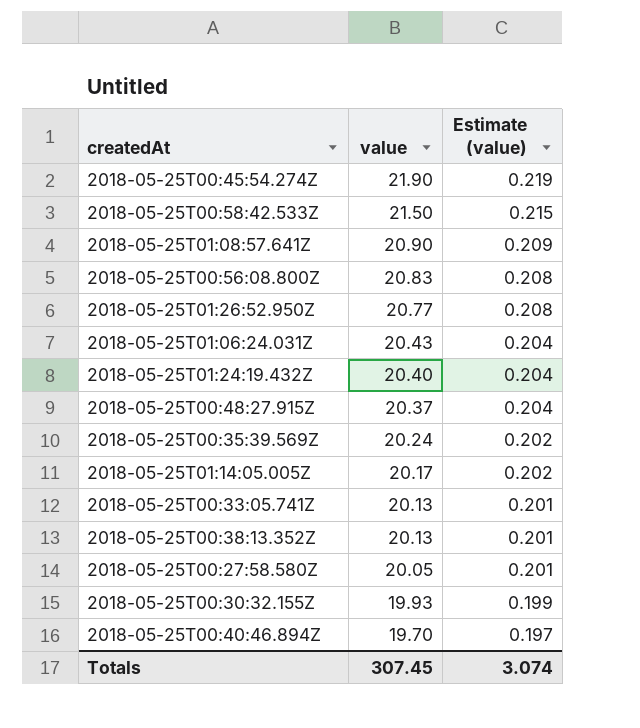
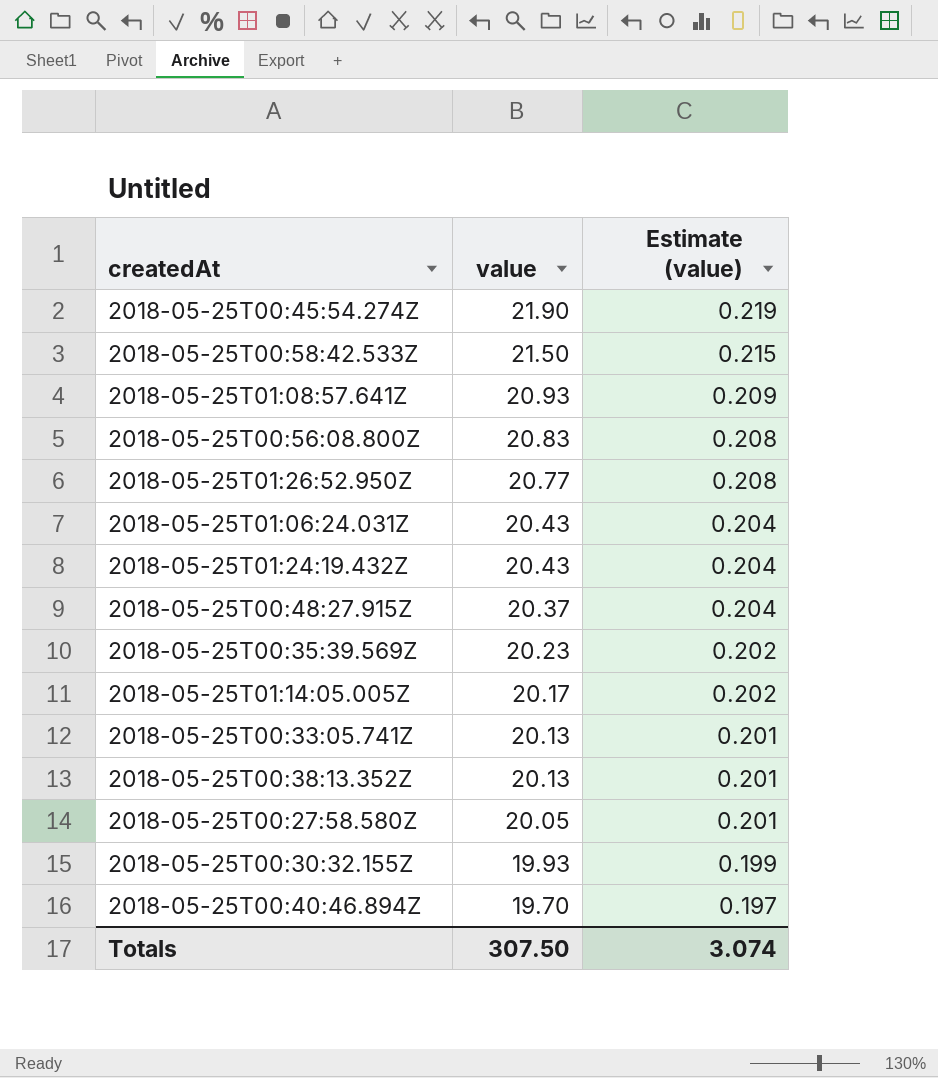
2018-05-25T01:08:57.641Z | value: 20.90 -> 20.93
2018-05-25T01:24:19.432Z | value: 20.40 -> 20.43
2018-05-25T00:35:39.569Z | value: 20.24 -> 20.23
Totals | value: 307.45 -> 307.50

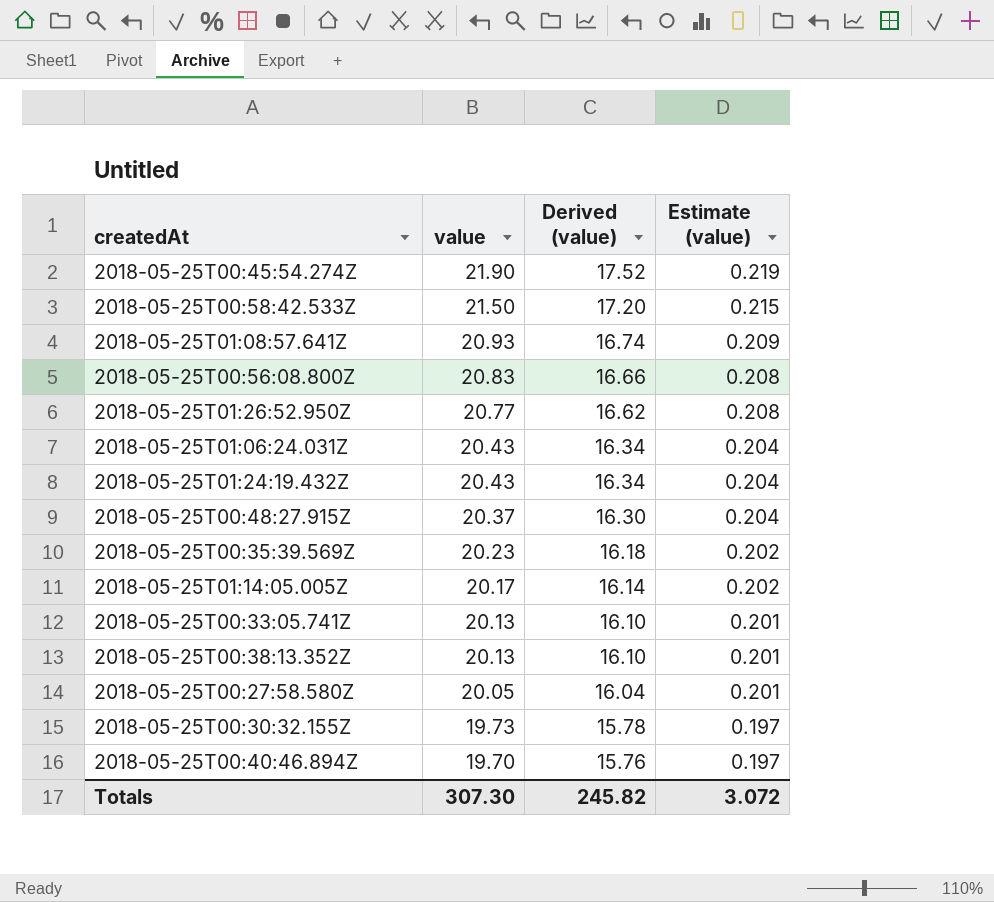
column Derived (value) | formula: none -> [value] * 0.8
2018-05-25T00:30:32.155Z | value: 19.93 -> 19.73
2018-05-25T00:30:32.155Z | Estimate (value): 0.199 -> 0.197
Totals | value: 307.50 -> 307.30
Totals | Estimate (value): 3.074 -> 3.072

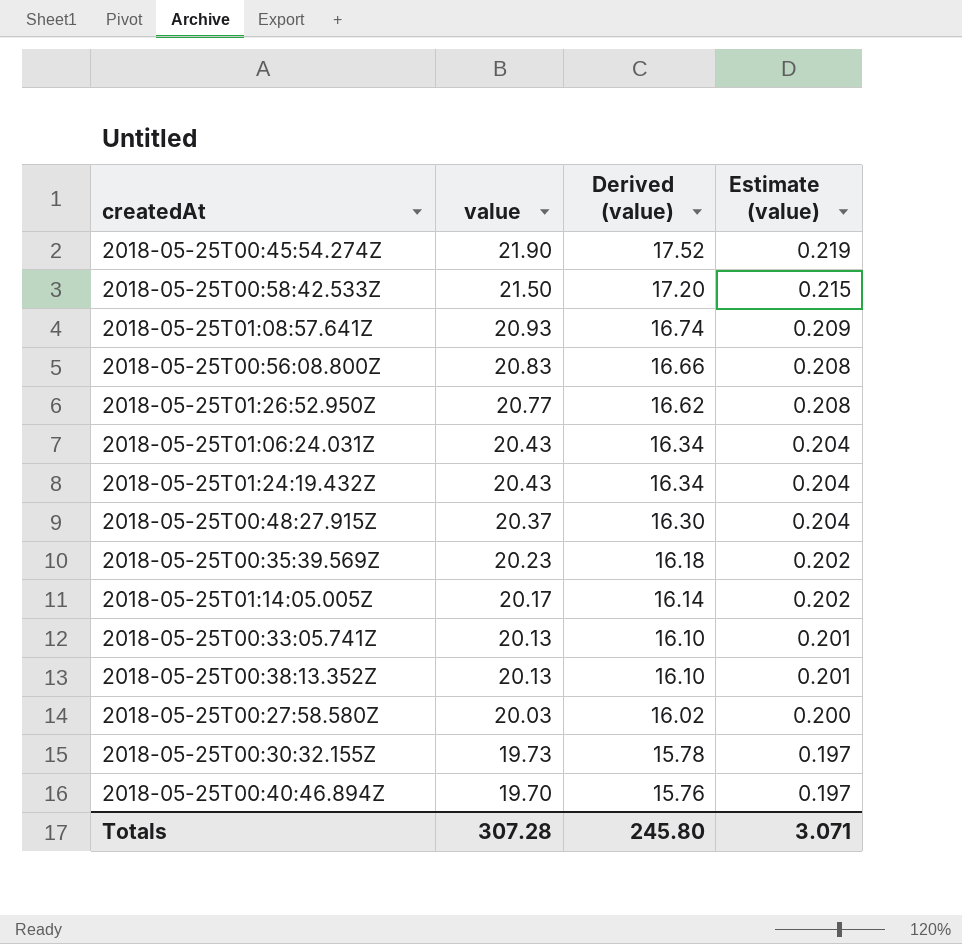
2018-05-25T00:27:58.580Z | value: 20.05 -> 20.03
2018-05-25T00:27:58.580Z | Derived (value): 16.04 -> 16.02
2018-05-25T00:27:58.580Z | Estimate (value): 0.201 -> 0.200
Totals | value: 307.30 -> 307.28
Totals | Derived (value): 245.82 -> 245.80
Totals | Estimate (value): 3.072 -> 3.071

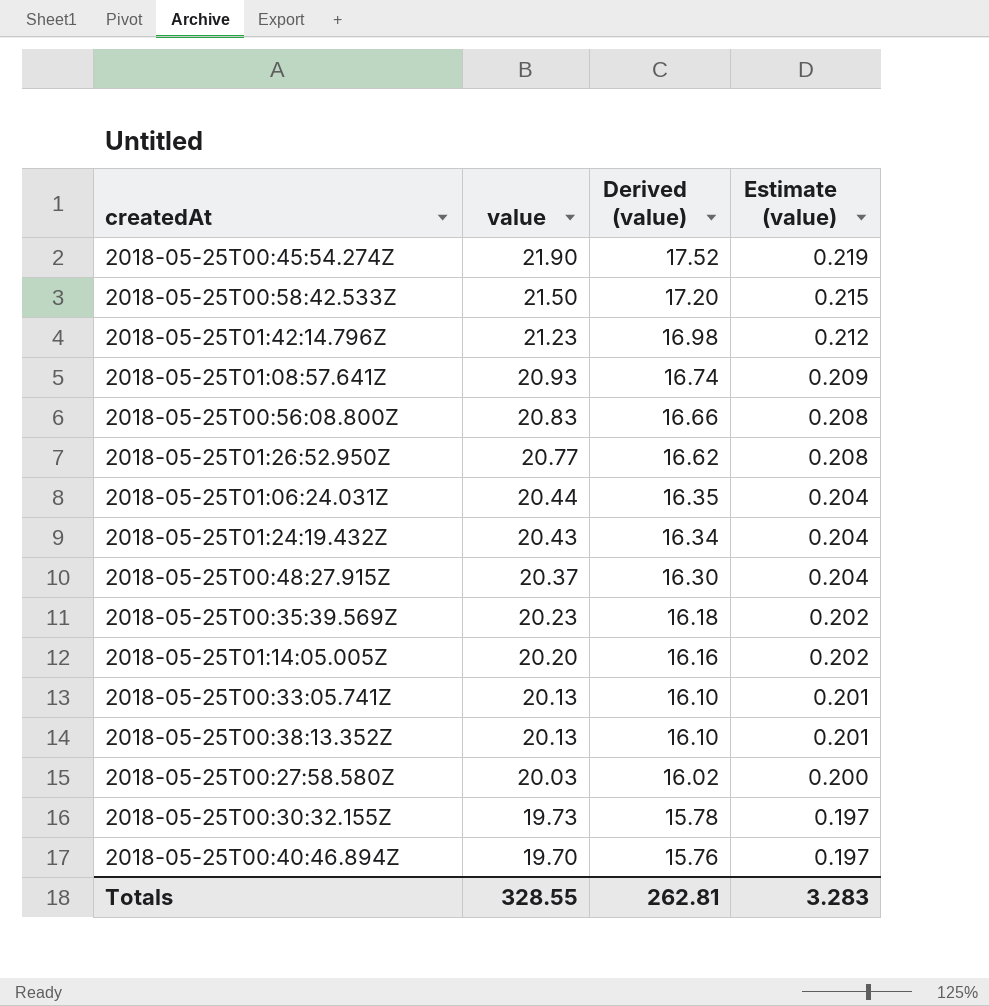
row 2018-05-25T01:42:14.796Z: none -> 21.23 | 16.98 | 0.212
2018-05-25T01:06:24.031Z | value: 20.43 -> 20.44
2018-05-25T01:06:24.031Z | Derived (value): 16.34 -> 16.35
2018-05-25T01:14:05.005Z | value: 20.17 -> 20.20
2018-05-25T01:14:05.005Z | Derived (value): 16.14 -> 16.16
Totals | value: 307.28 -> 328.55
Totals | Derived (value): 245.80 -> 262.81
Totals | Estimate (value): 3.071 -> 3.283

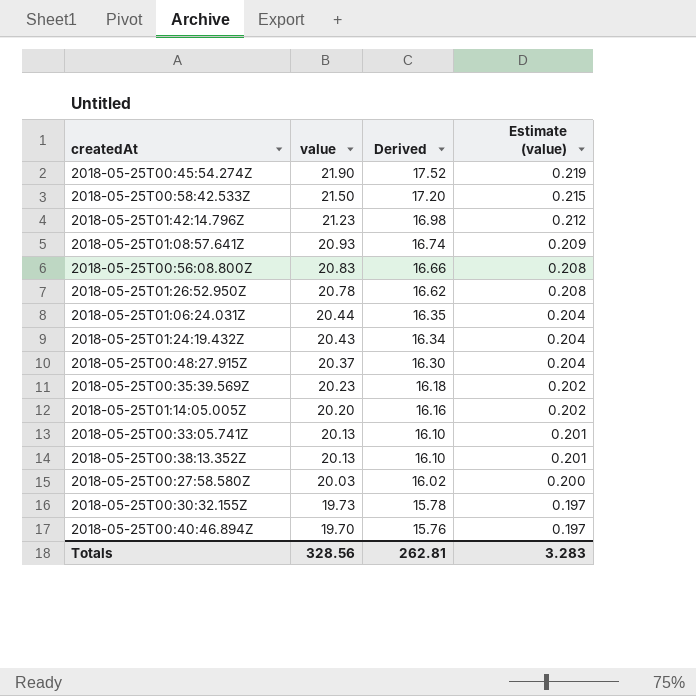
column name: Derived (value) -> Derived
2018-05-25T01:26:52.950Z | value: 20.77 -> 20.78
Totals | value: 328.55 -> 328.56

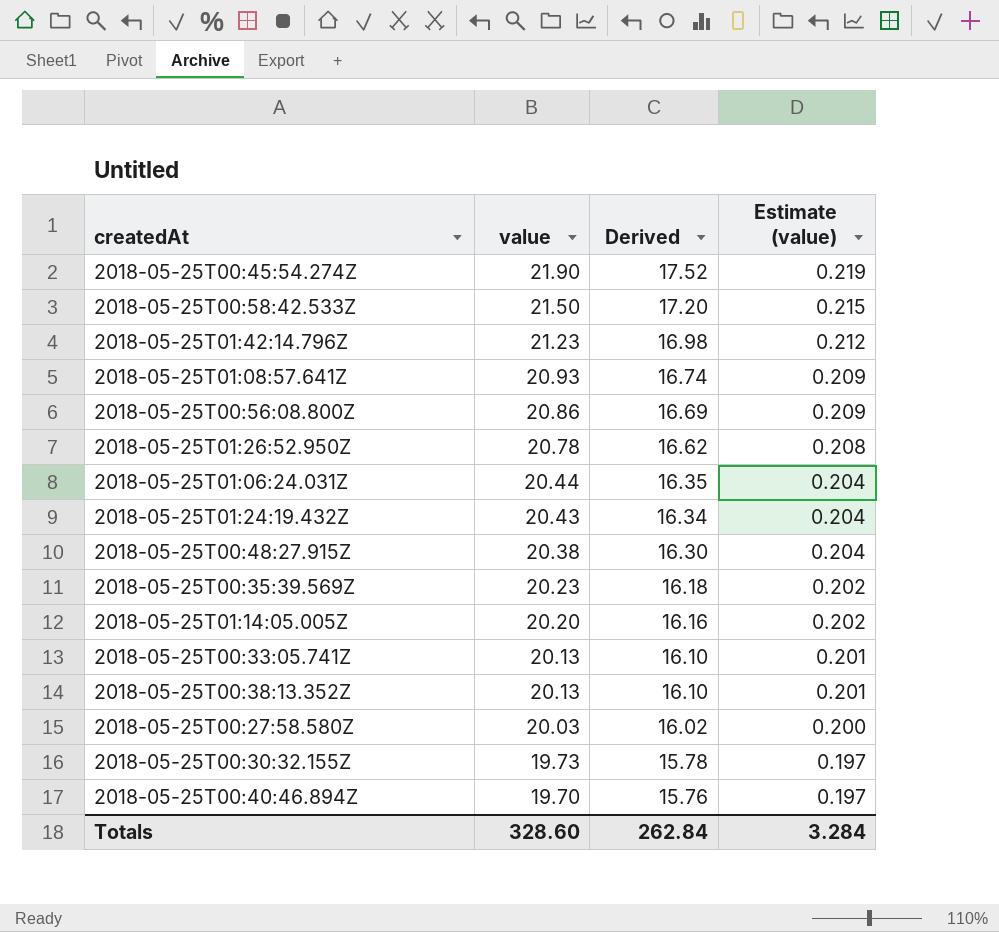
2018-05-25T00:56:08.800Z | value: 20.83 -> 20.86
2018-05-25T00:56:08.800Z | Derived: 16.66 -> 16.69
2018-05-25T00:56:08.800Z | Estimate (value): 0.208 -> 0.209
2018-05-25T00:48:27.915Z | value: 20.37 -> 20.38
Totals | value: 328.56 -> 328.60
Totals | Derived: 262.81 -> 262.84
Totals | Estimate (value): 3.283 -> 3.284

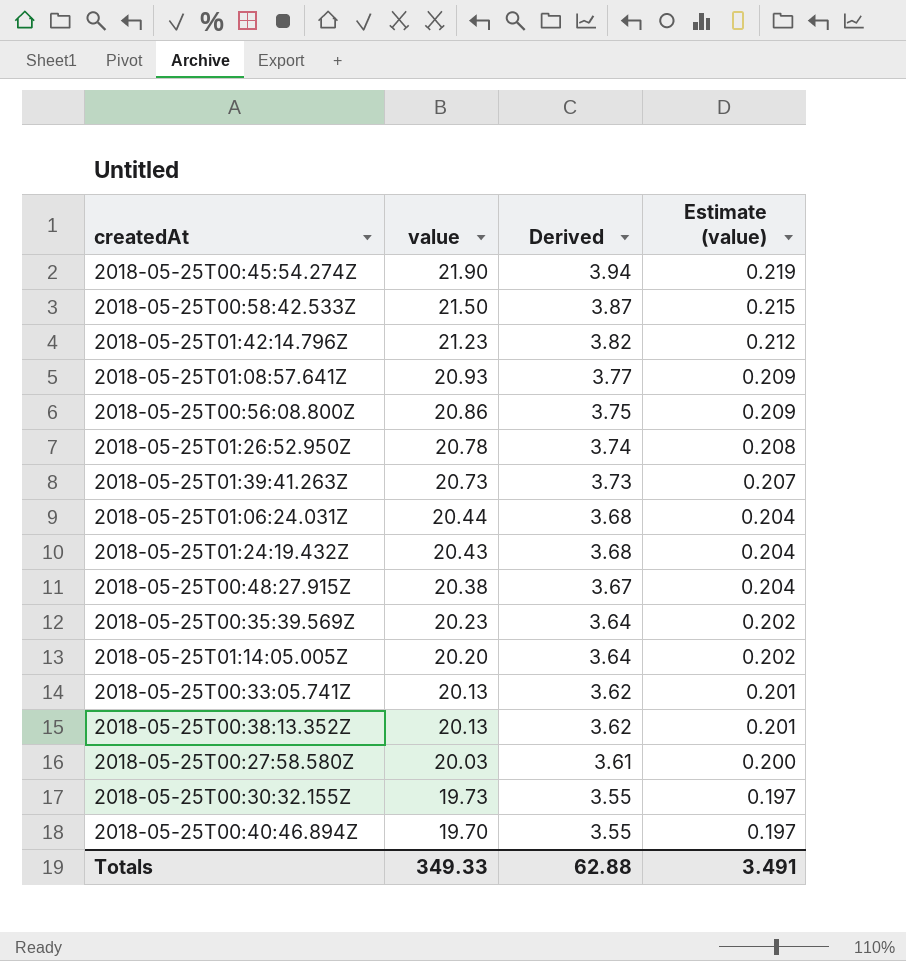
column Derived | formula: [value] * 0.8 -> [value] * 0.18
row 2018-05-25T01:39:41.263Z: none -> 20.73 | 3.73 | 0.207
Totals | value: 328.60 -> 349.33
Totals | Derived: 262.84 -> 62.88
Totals | Estimate (value): 3.284 -> 3.491

